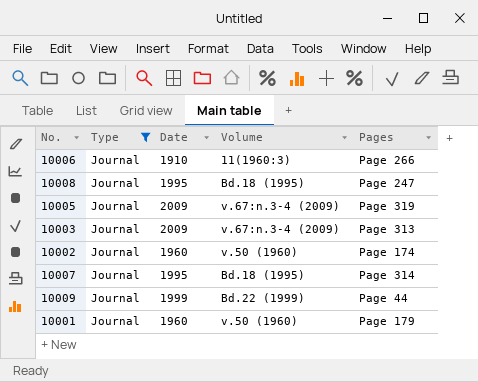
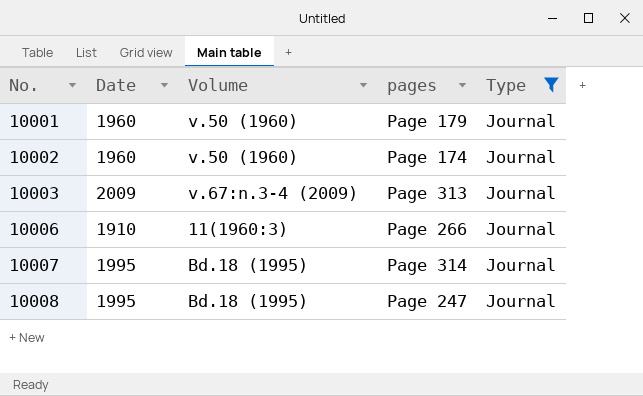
row order: none -> No. ascending
column name: Pages -> pages
column Type | position: 2 -> 5
row 10005: Journal | 2009 | v.67:n.3-4 (2009) | Page 319 -> none
row 10009: Journal | 1999 | Bd.22 (1999) | Page 44 -> none

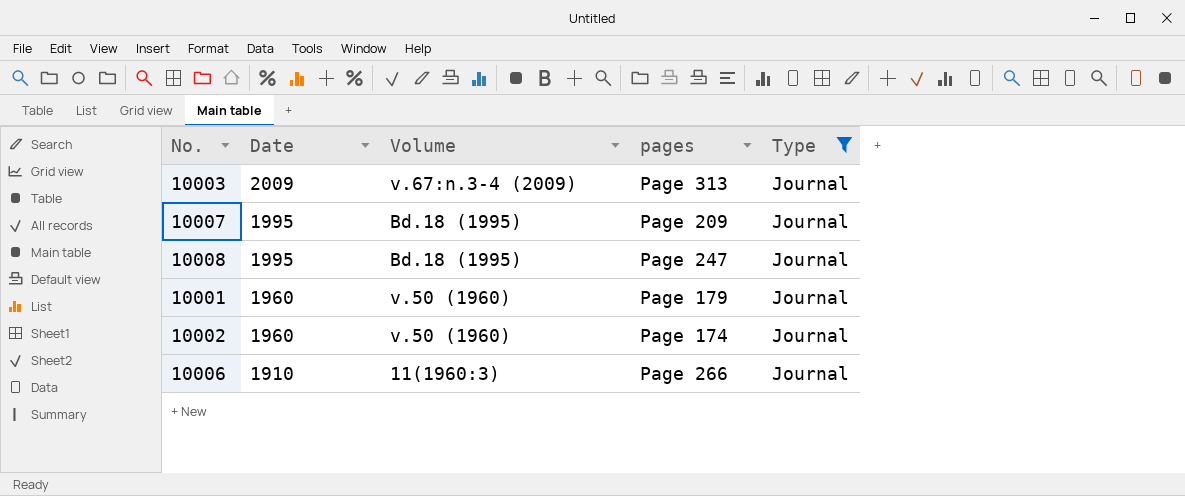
row order: No. ascending -> Date descending
10007 | pages: Page 314 -> Page 209

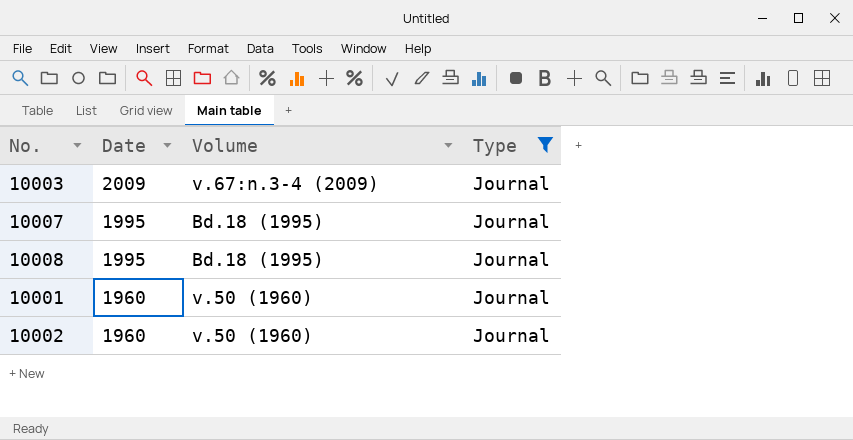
column pages | position: 4 -> none
row 10006: 1910 | 11(1960:3) | Page 266 | Journal -> none

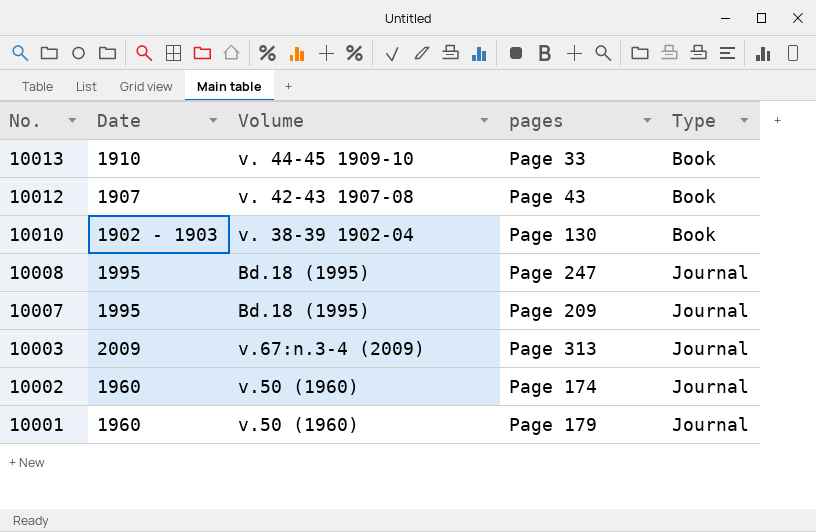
filter: Type = Journal -> none
row order: Date descending -> No. descending
column pages | position: none -> 4

